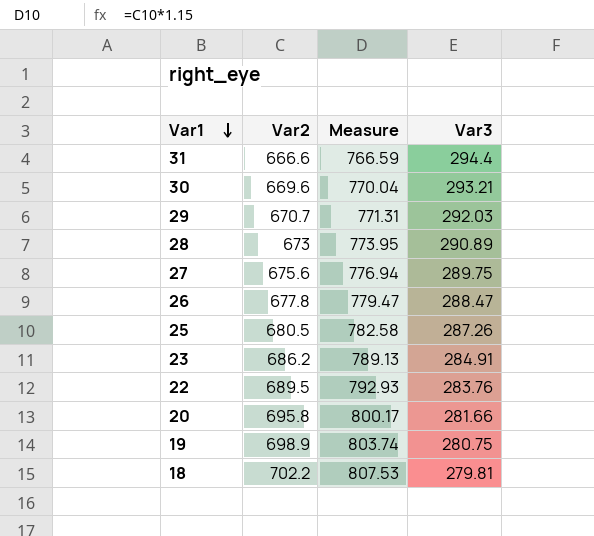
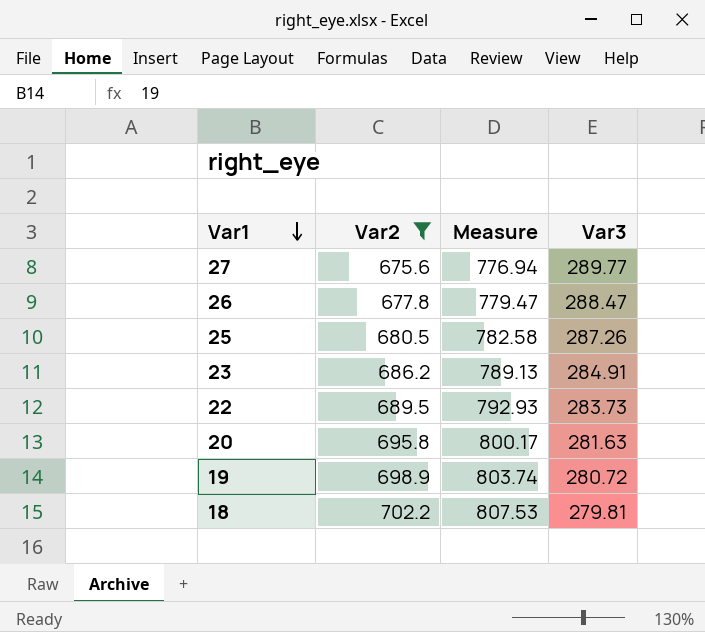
filter: none -> Var2 >= 675.6
27 | Var3: 289.75 -> 289.77
22 | Var3: 283.76 -> 283.73
20 | Var3: 281.66 -> 281.63
19 | Var3: 280.75 -> 280.72

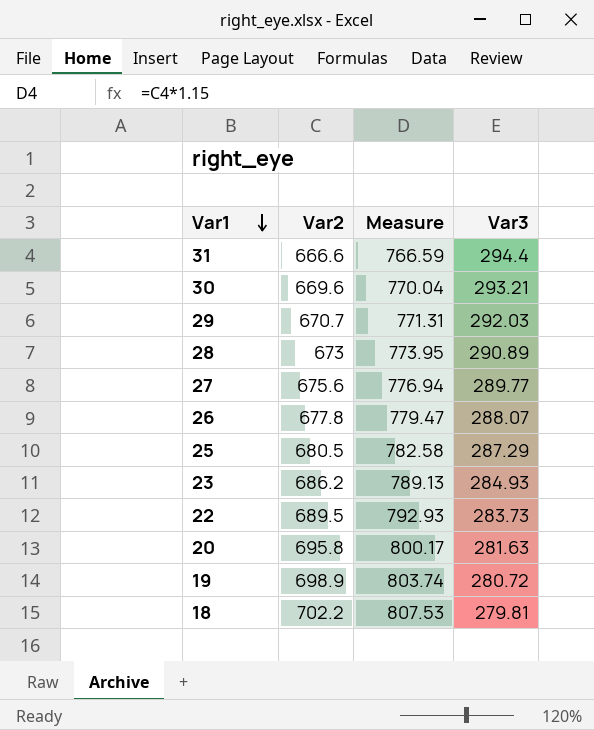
filter: Var2 >= 675.6 -> none
26 | Var3: 288.47 -> 288.07
25 | Var3: 287.26 -> 287.29
23 | Var3: 284.91 -> 284.93

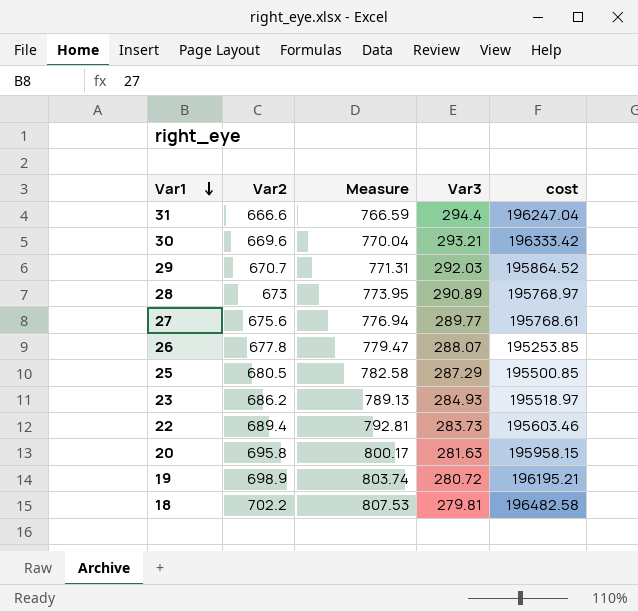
column cost | formula: none -> [Var2] * [Var3]
22 | Var2: 689.5 -> 689.4
22 | Measure: 792.93 -> 792.81

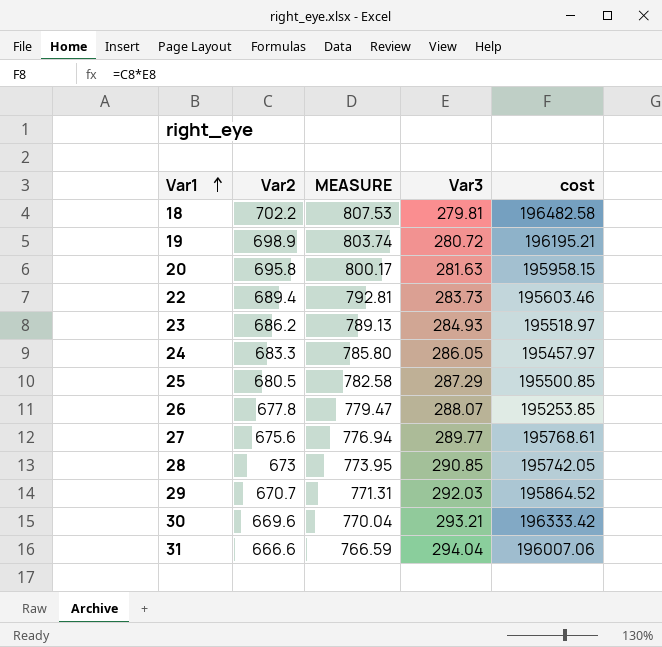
row order: Var1 descending -> Var1 ascending
column name: Measure -> MEASURE
row 24: none -> 683.3 | 785.80 | 286.05 | 195457.97
28 | Var3: 290.89 -> 290.85
28 | cost: 195768.97 -> 195742.05
31 | Var3: 294.4 -> 294.04
31 | cost: 196247.04 -> 196007.06

